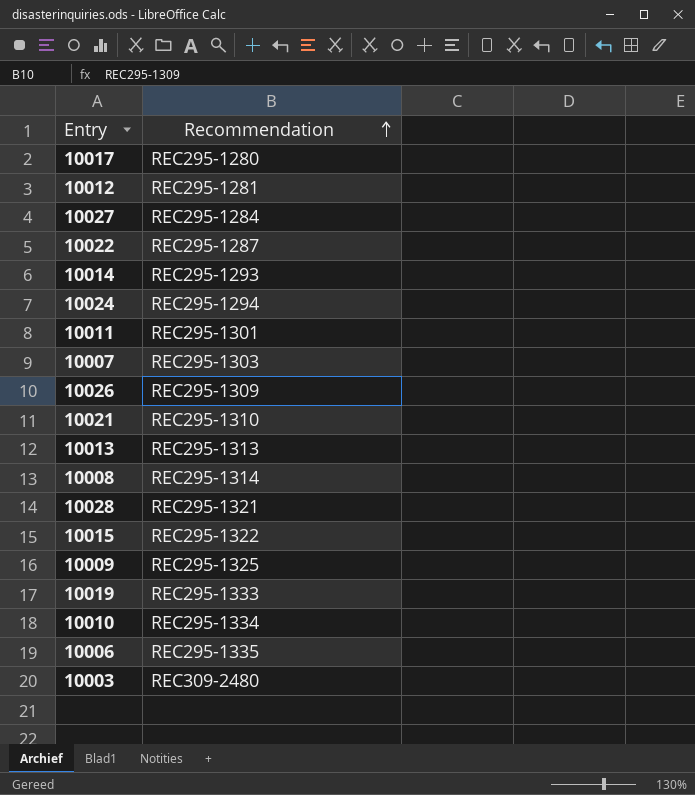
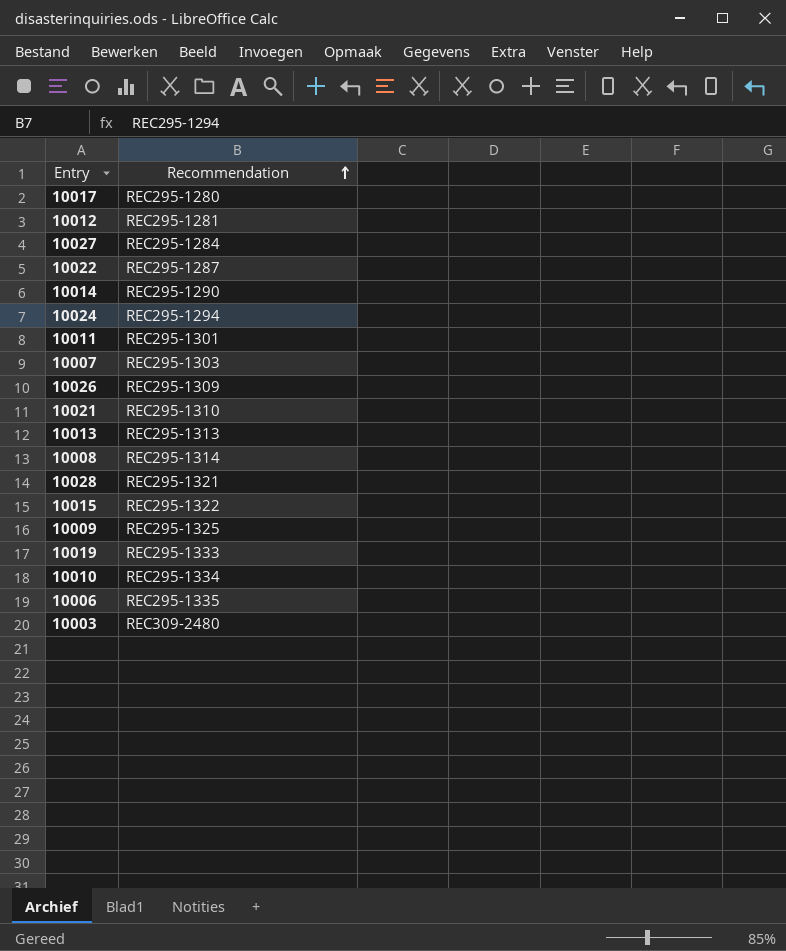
10014 | Recommendation: REC295-1293 -> REC295-1290

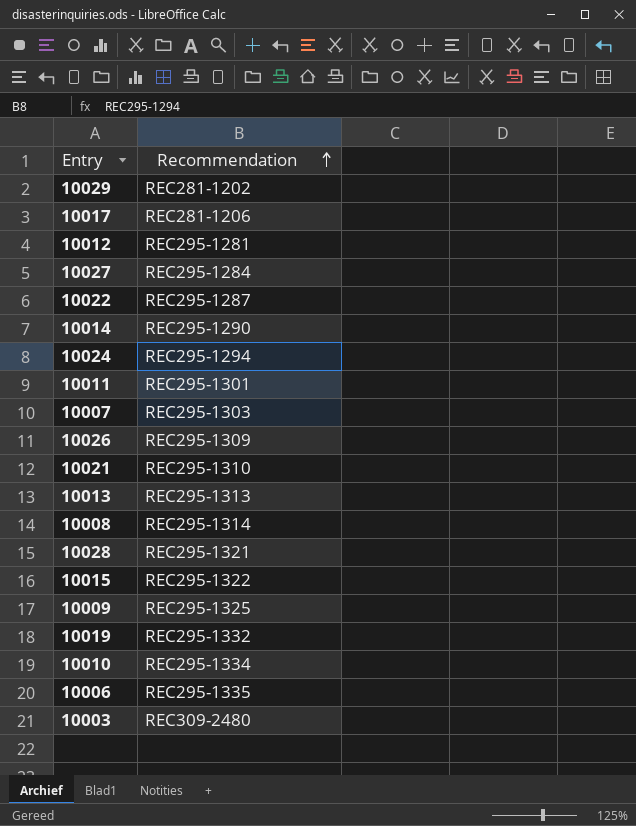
row 10029: none -> REC281-1202
10017 | Recommendation: REC295-1280 -> REC281-1206
10019 | Recommendation: REC295-1333 -> REC295-1332

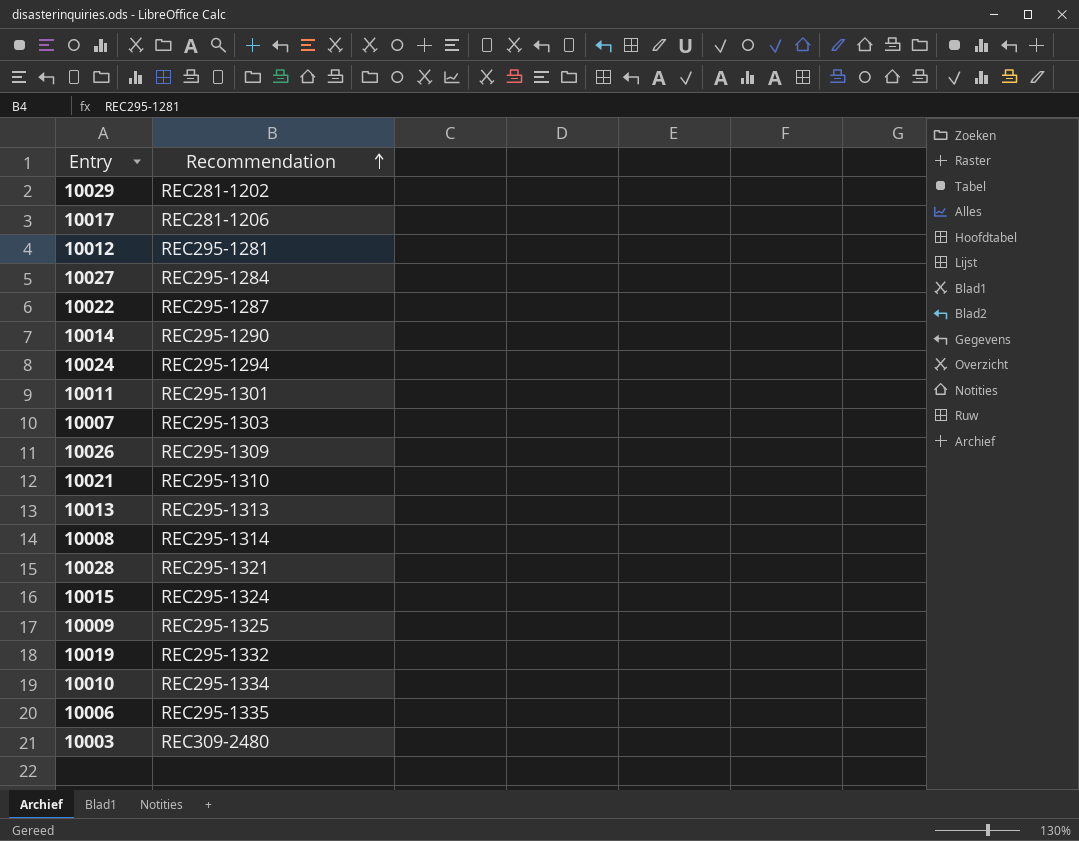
10015 | Recommendation: REC295-1322 -> REC295-1324

